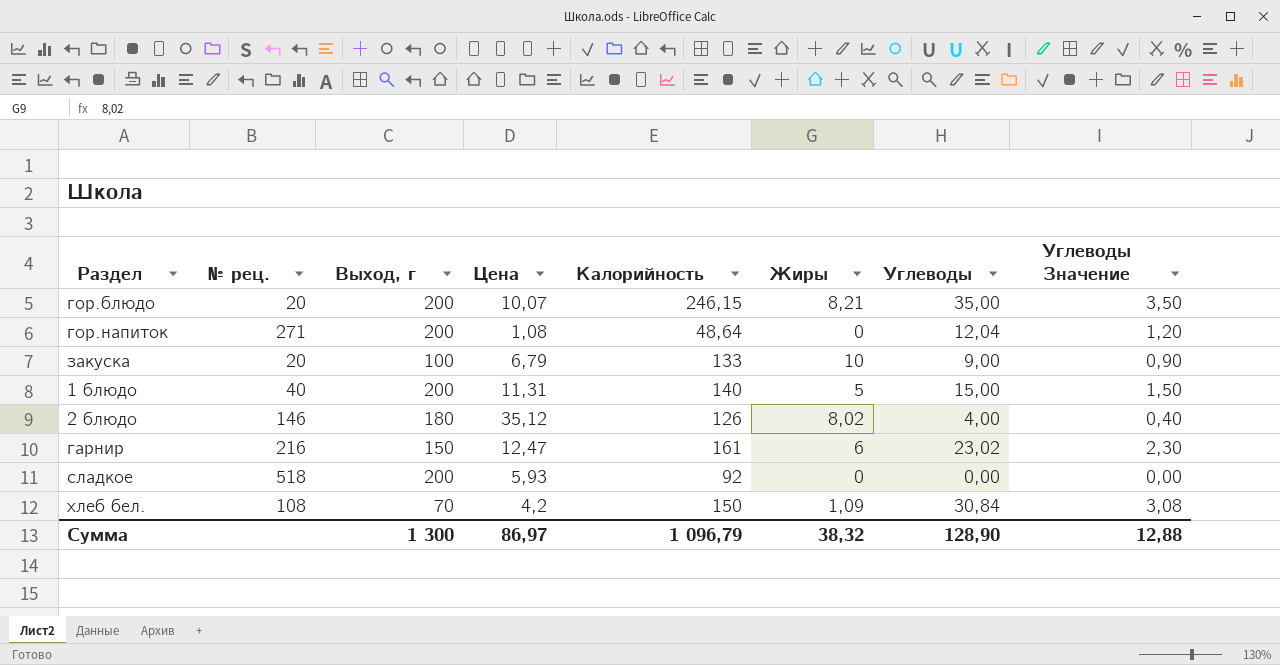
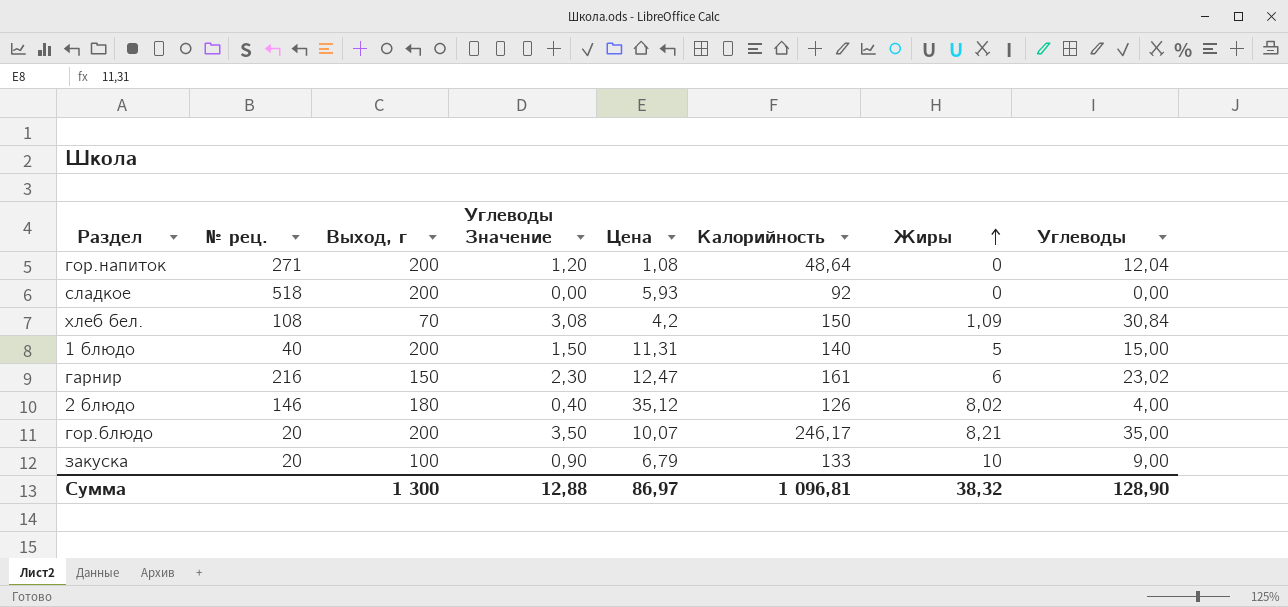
row order: none -> Жиры ascending
column Углеводы Значение | position: 8 -> 4
гор.блюдо | Калорийность: 246,15 -> 246,17
Сумма | Калорийность: 1 096,79 -> 1 096,81

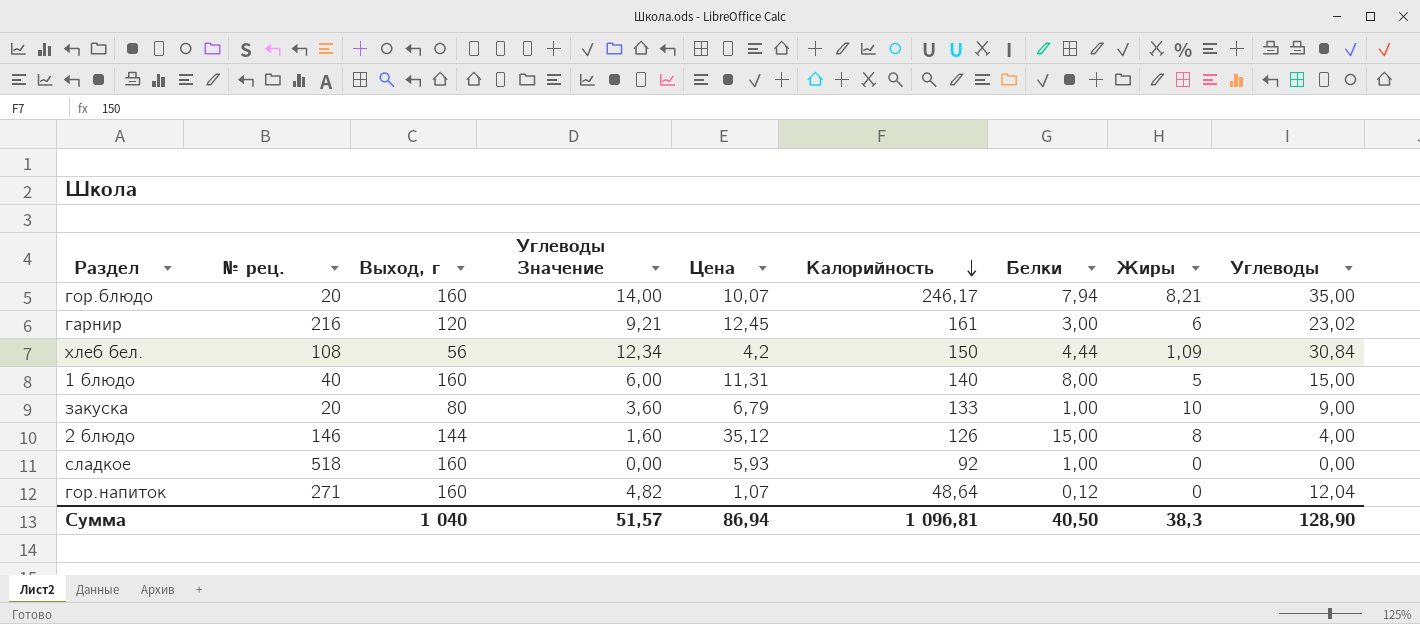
row order: Жиры ascending -> Калорийность descending
column Углеводы Значение | formula: [Углеводы] * 0,1 -> [Углеводы] * 0,4
column Белки | position: none -> 7
гор.блюдо | Выход, г: 200 -> 160
гарнир | Выход, г: 150 -> 120
гарнир | Цена: 12,47 -> 12,45
хлеб бел. | Выход, г: 70 -> 56
1 блюдо | Выход, г: 200 -> 160
закуска | Выход, г: 100 -> 80
2 блюдо | Выход, г: 180 -> 144
2 блюдо | Жиры: 8,02 -> 8
сладкое | Выход, г: 200 -> 160
гор.напиток | Выход, г: 200 -> 160
гор.напиток | Цена: 1,08 -> 1,07
Сумма | Выход, г: 1 300 -> 1 040
Сумма | Углеводы Значение: 12,88 -> 51,57
Сумма | Цена: 86,97 -> 86,94
Сумма | Жиры: 38,32 -> 38,3

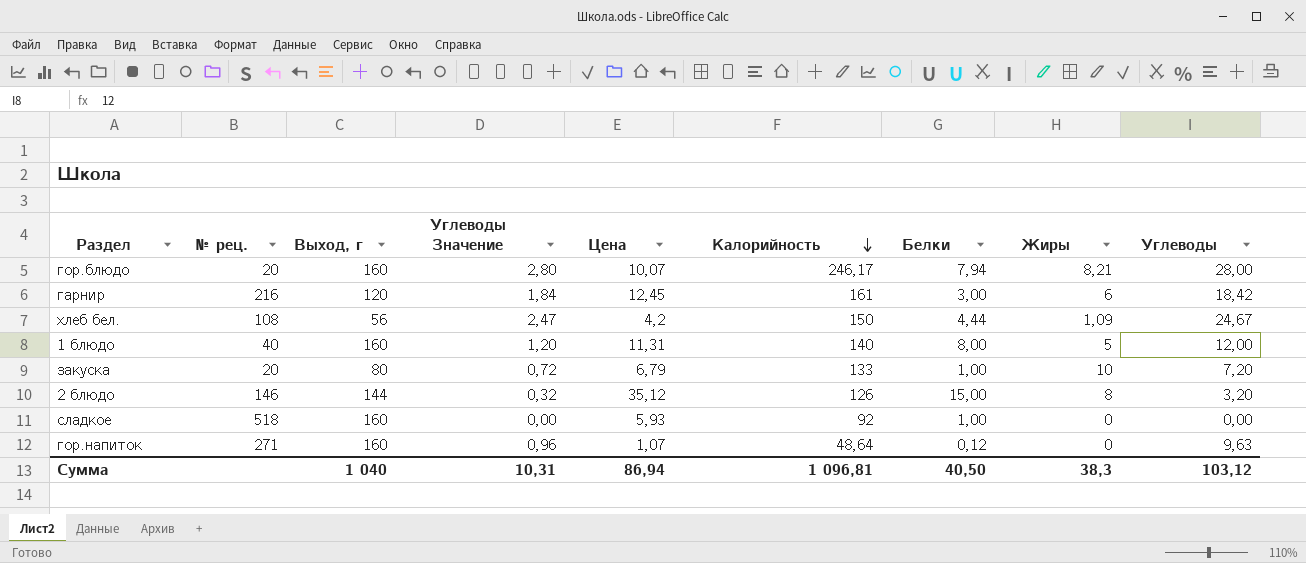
column Углеводы Значение | formula: [Углеводы] * 0,4 -> [Углеводы] * 0,1
гор.блюдо | Углеводы: 35,00 -> 28,00
гарнир | Углеводы: 23,02 -> 18,42
хлеб бел. | Углеводы: 30,84 -> 24,67
1 блюдо | Углеводы: 15,00 -> 12,00
закуска | Углеводы: 9,00 -> 7,20
2 блюдо | Углеводы: 4,00 -> 3,20
гор.напиток | Углеводы: 12,04 -> 9,63
Сумма | Углеводы Значение: 51,57 -> 10,31
Сумма | Углеводы: 128,90 -> 103,12

